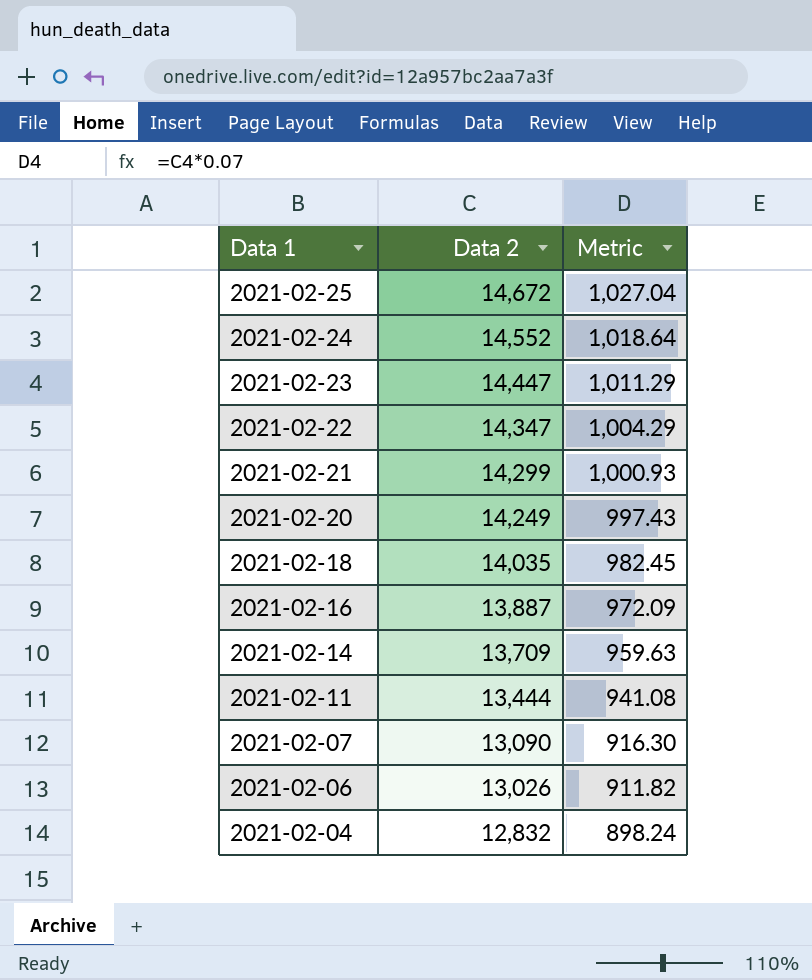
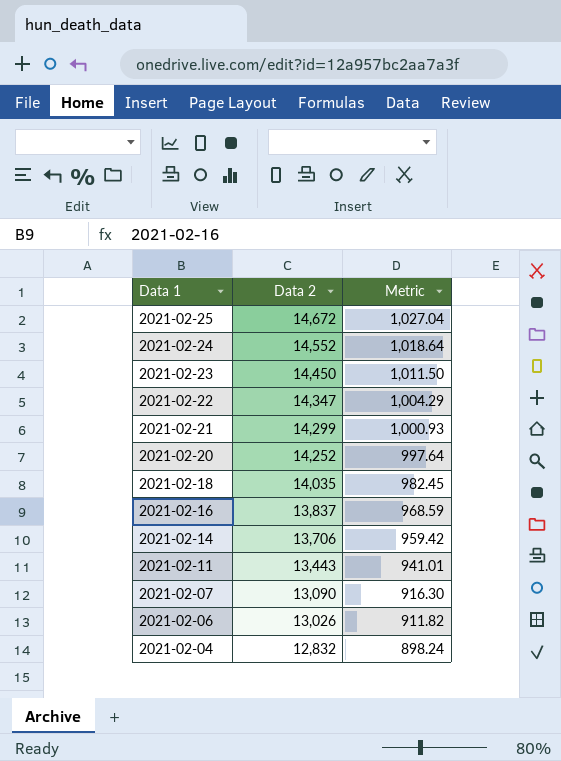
2021-02-23 | Data 2: 14,447 -> 14,450
2021-02-23 | Metric: 1,011.29 -> 1,011.50
2021-02-20 | Data 2: 14,249 -> 14,252
2021-02-20 | Metric: 997.43 -> 997.64
2021-02-16 | Data 2: 13,887 -> 13,837
2021-02-16 | Metric: 972.09 -> 968.59
2021-02-14 | Data 2: 13,709 -> 13,706
2021-02-14 | Metric: 959.63 -> 959.42
2021-02-11 | Data 2: 13,444 -> 13,443
2021-02-11 | Metric: 941.08 -> 941.01

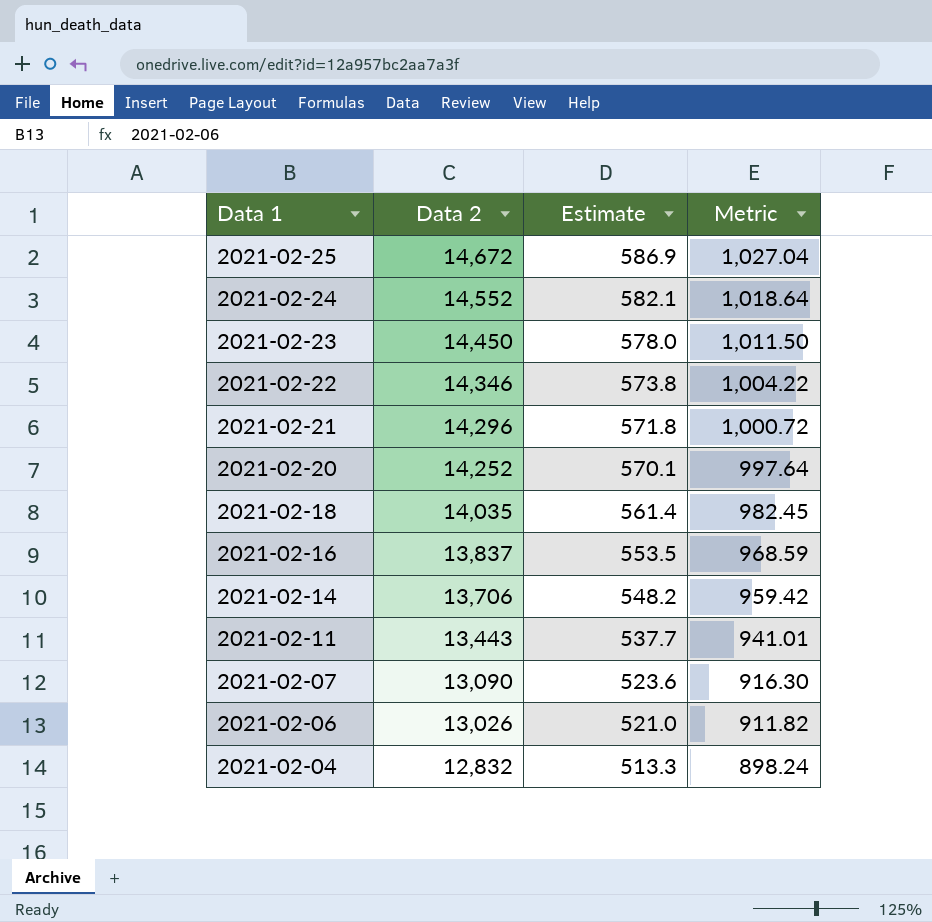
column Estimate | formula: none -> [Data 2] * 0.04
2021-02-22 | Data 2: 14,347 -> 14,346
2021-02-22 | Metric: 1,004.29 -> 1,004.22
2021-02-21 | Data 2: 14,299 -> 14,296
2021-02-21 | Metric: 1,000.93 -> 1,000.72

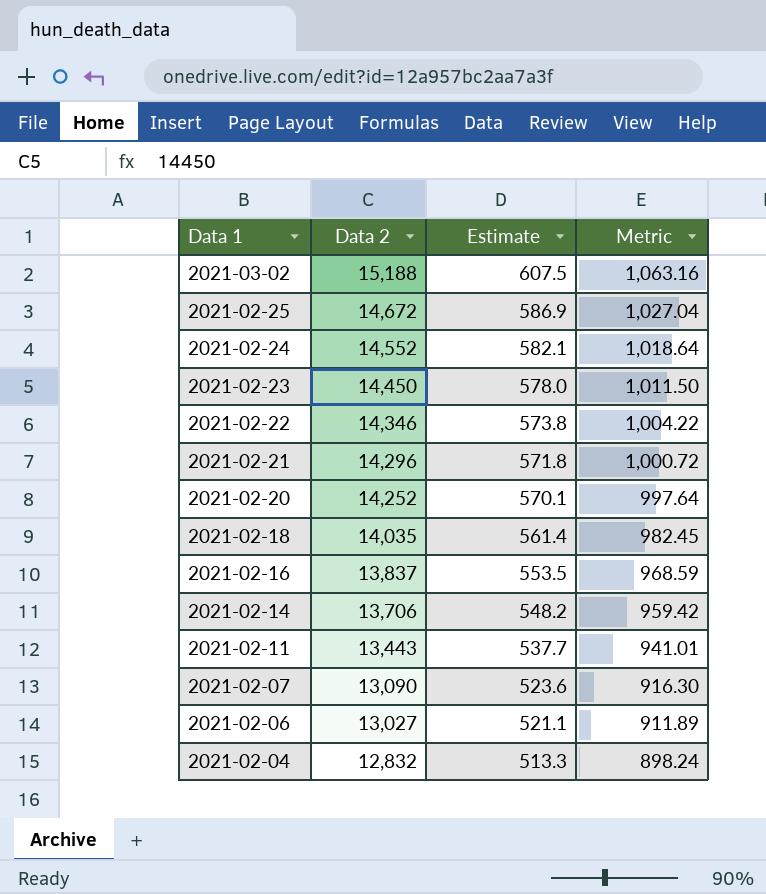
row 2021-03-02: none -> 15,188 | 607.5 | 1,063.16
2021-02-06 | Data 2: 13,026 -> 13,027
2021-02-06 | Estimate: 521.0 -> 521.1
2021-02-06 | Metric: 911.82 -> 911.89

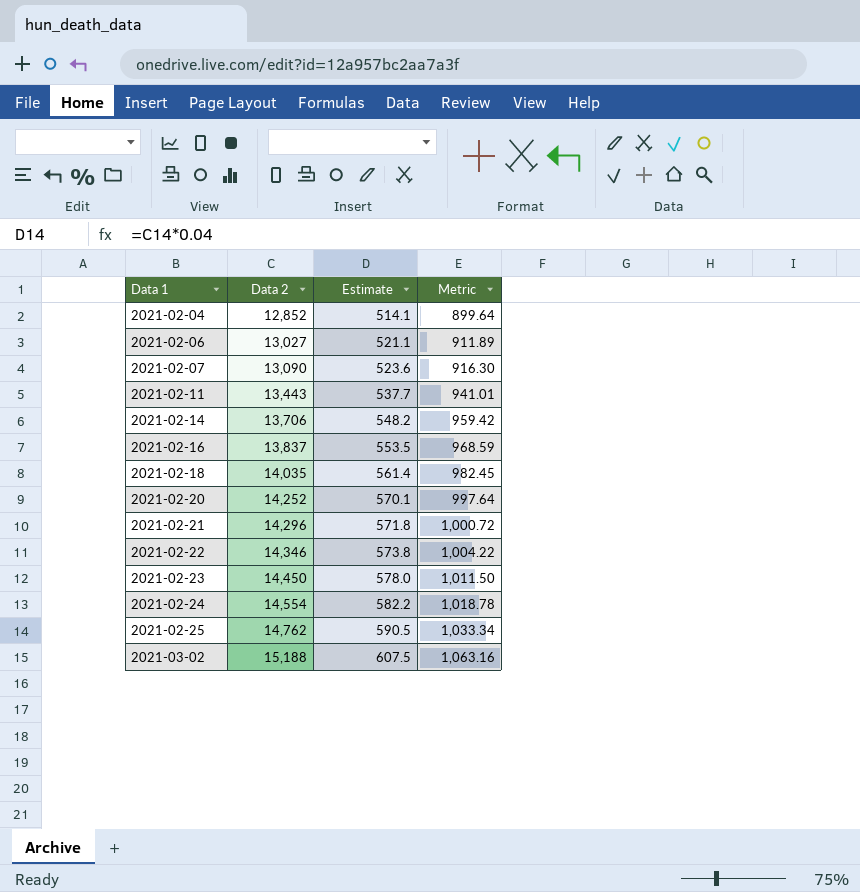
row order: Data 1 descending -> Data 1 ascending
2021-02-04 | Data 2: 12,832 -> 12,852
2021-02-04 | Estimate: 513.3 -> 514.1
2021-02-04 | Metric: 898.24 -> 899.64
2021-02-24 | Data 2: 14,552 -> 14,554
2021-02-24 | Estimate: 582.1 -> 582.2
2021-02-24 | Metric: 1,018.64 -> 1,018.78
2021-02-25 | Data 2: 14,672 -> 14,762
2021-02-25 | Estimate: 586.9 -> 590.5
2021-02-25 | Metric: 1,027.04 -> 1,033.34

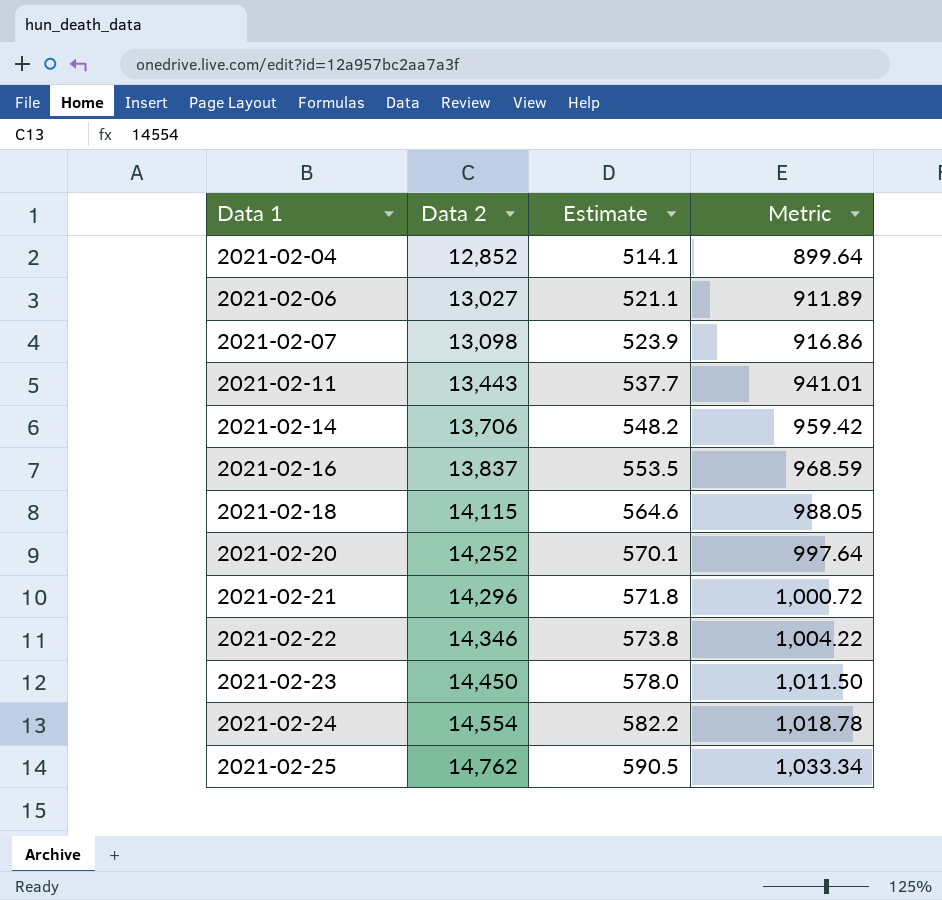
row 2021-03-02: 15,188 | 607.5 | 1,063.16 -> none
2021-02-07 | Data 2: 13,090 -> 13,098
2021-02-07 | Estimate: 523.6 -> 523.9
2021-02-07 | Metric: 916.30 -> 916.86
2021-02-18 | Data 2: 14,035 -> 14,115
2021-02-18 | Estimate: 561.4 -> 564.6
2021-02-18 | Metric: 982.45 -> 988.05

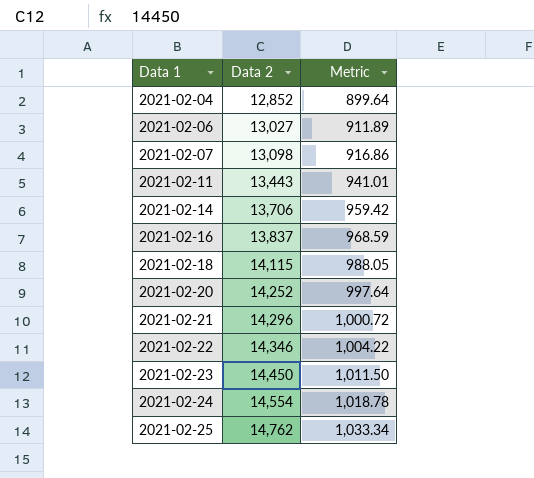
column Estimate | formula: [Data 2] * 0.04 -> none

